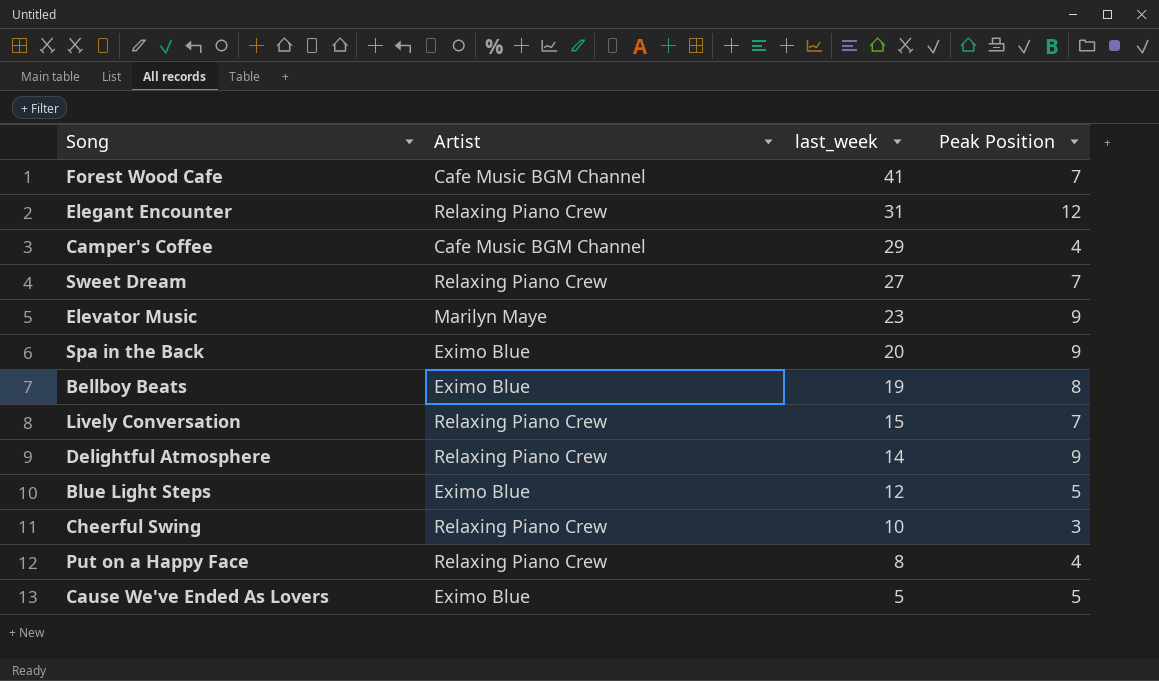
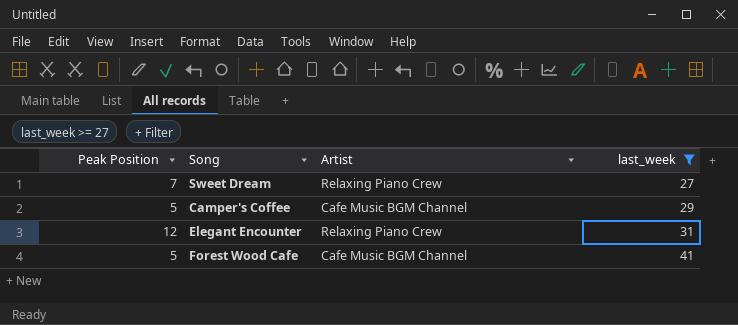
filter: none -> last_week >= 27
row order: last_week descending -> last_week ascending
column Peak Position | position: 4 -> 1
Camper's Coffee | Peak Position: 4 -> 5
Forest Wood Cafe | Peak Position: 7 -> 5

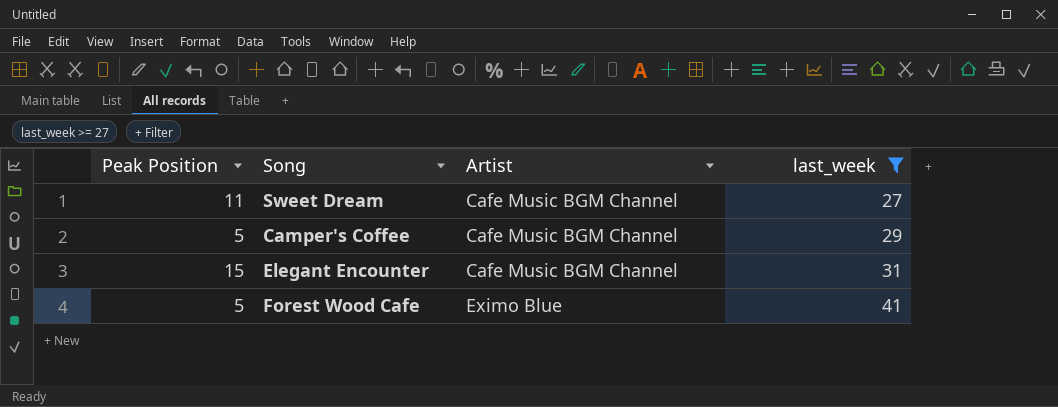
Sweet Dream | Peak Position: 7 -> 11
Sweet Dream | Artist: Relaxing Piano Crew -> Cafe Music BGM Channel
Elegant Encounter | Peak Position: 12 -> 15
Elegant Encounter | Artist: Relaxing Piano Crew -> Cafe Music BGM Channel
Forest Wood Cafe | Artist: Cafe Music BGM Channel -> Eximo Blue

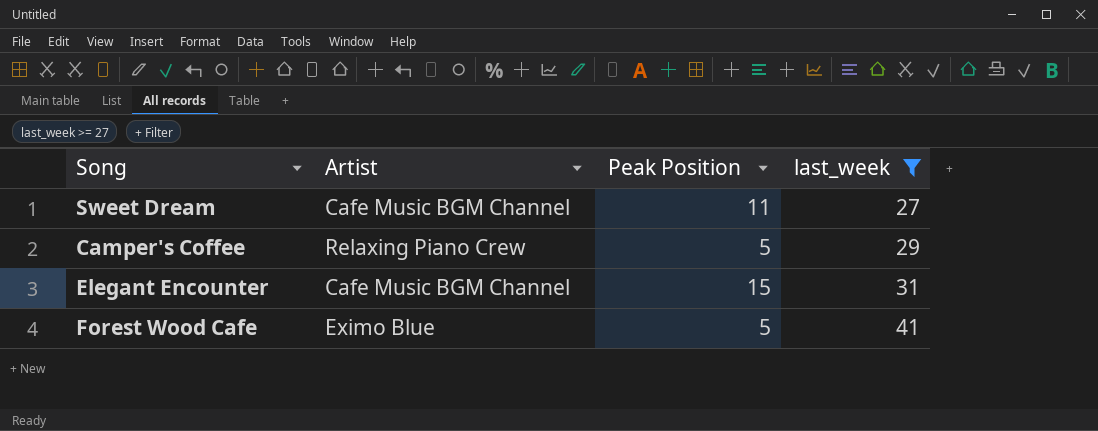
column Peak Position | position: 1 -> 3
Camper's Coffee | Artist: Cafe Music BGM Channel -> Relaxing Piano Crew

